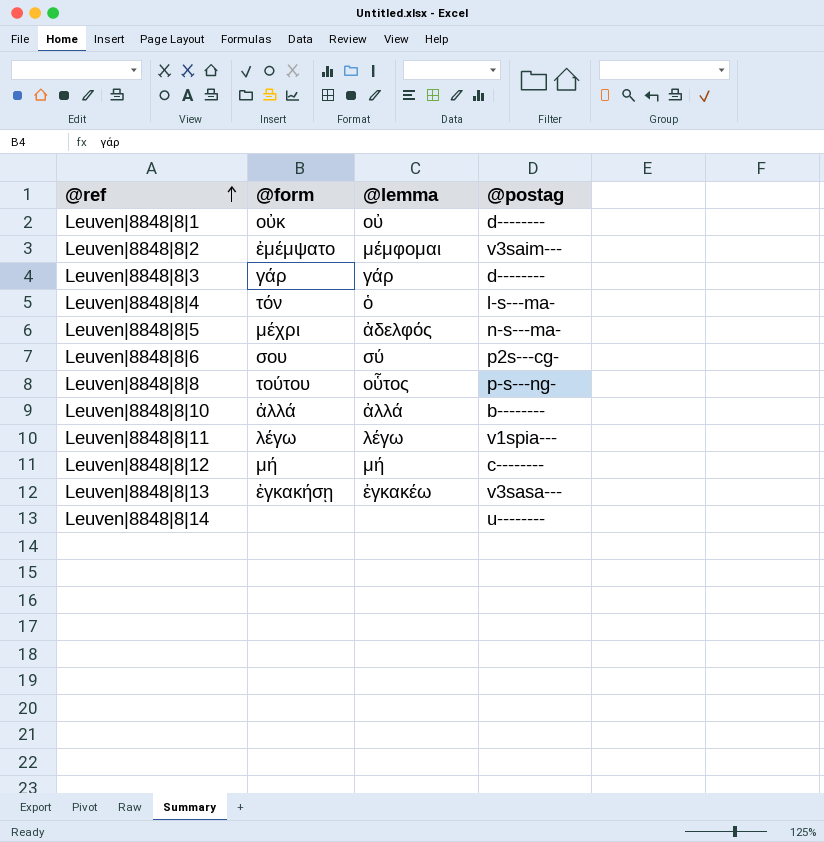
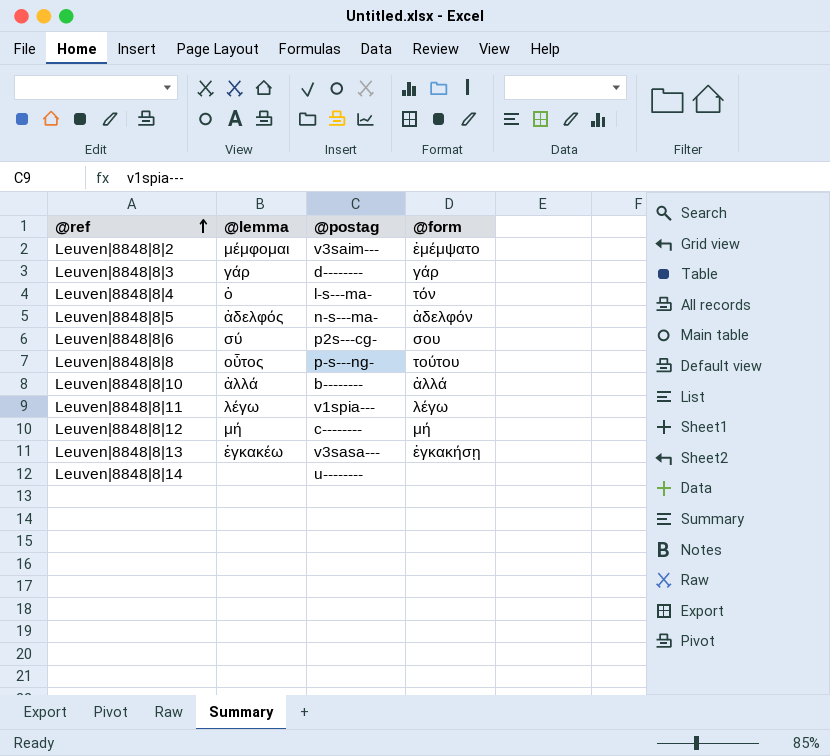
column @form | position: 2 -> 4
row Leuven|8848|8|1: οὐκ | οὐ | d-------- -> none
Leuven|8848|8|5 | @form: μέχρι -> ἀδελφόν

